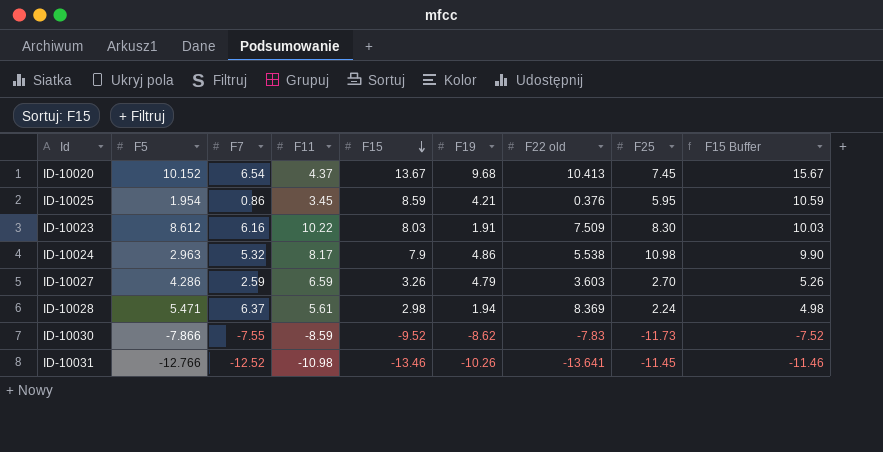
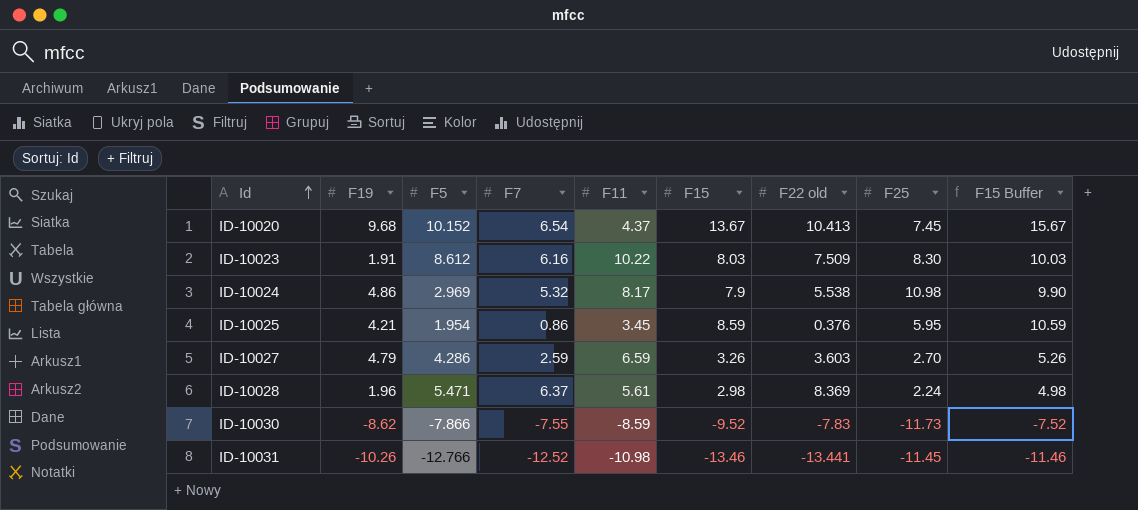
row order: F15 descending -> Id ascending
column F19 | position: 6 -> 2
ID-10024 | F5: 2.963 -> 2.969
ID-10028 | F19: 1.94 -> 1.96
ID-10031 | F22 old: -13.641 -> -13.441

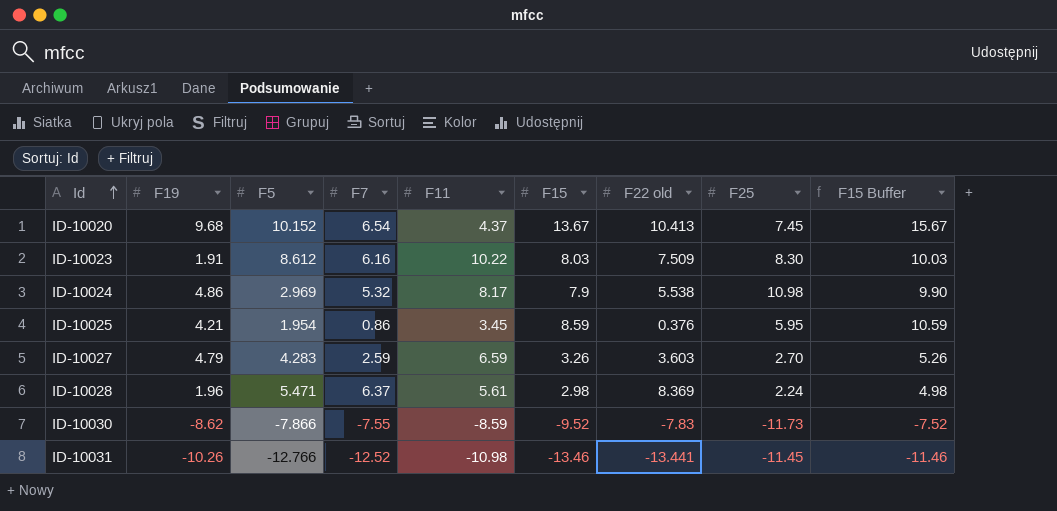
ID-10027 | F5: 4.286 -> 4.283

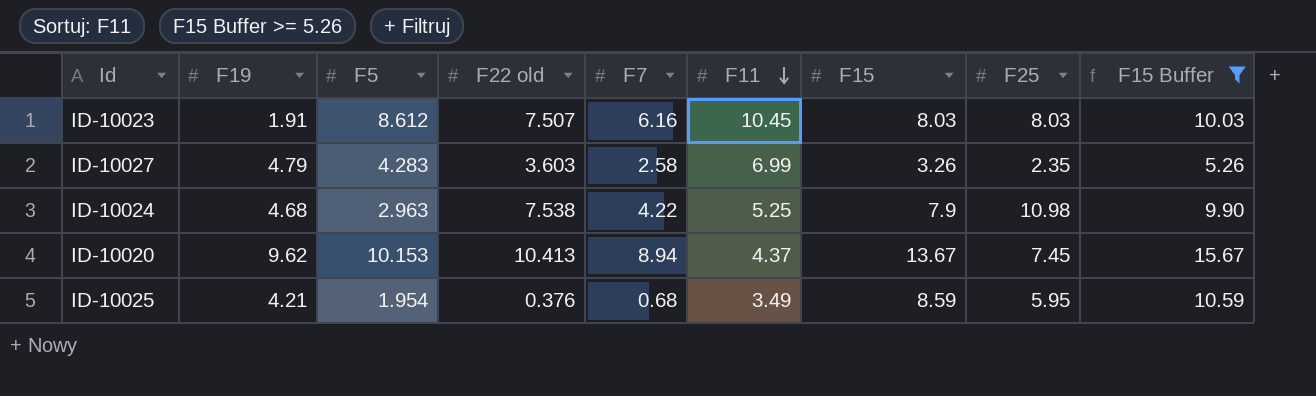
filter: none -> F15 Buffer >= 5.26
row order: Id ascending -> F11 descending
column F22 old | position: 7 -> 4
ID-10023 | F22 old: 7.509 -> 7.507
ID-10023 | F11: 10.22 -> 10.45
ID-10023 | F25: 8.30 -> 8.03
ID-10027 | F7: 2.59 -> 2.58
ID-10027 | F11: 6.59 -> 6.99
ID-10027 | F25: 2.70 -> 2.35
ID-10024 | F19: 4.86 -> 4.68
ID-10024 | F5: 2.969 -> 2.963
ID-10024 | F22 old: 5.538 -> 7.538
ID-10024 | F7: 5.32 -> 4.22
ID-10024 | F11: 8.17 -> 5.25
ID-10020 | F19: 9.68 -> 9.62
ID-10020 | F5: 10.152 -> 10.153
ID-10020 | F7: 6.54 -> 8.94
ID-10025 | F7: 0.86 -> 0.68
ID-10025 | F11: 3.45 -> 3.49

